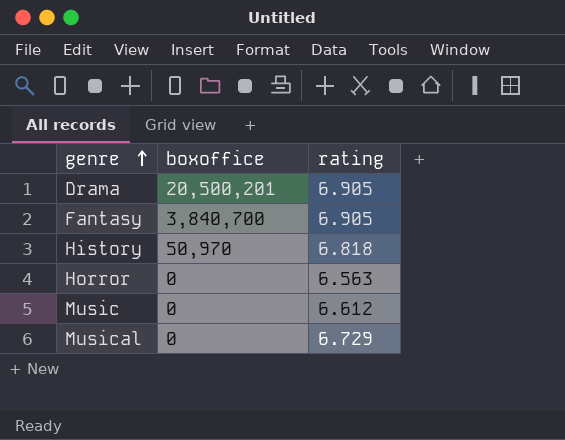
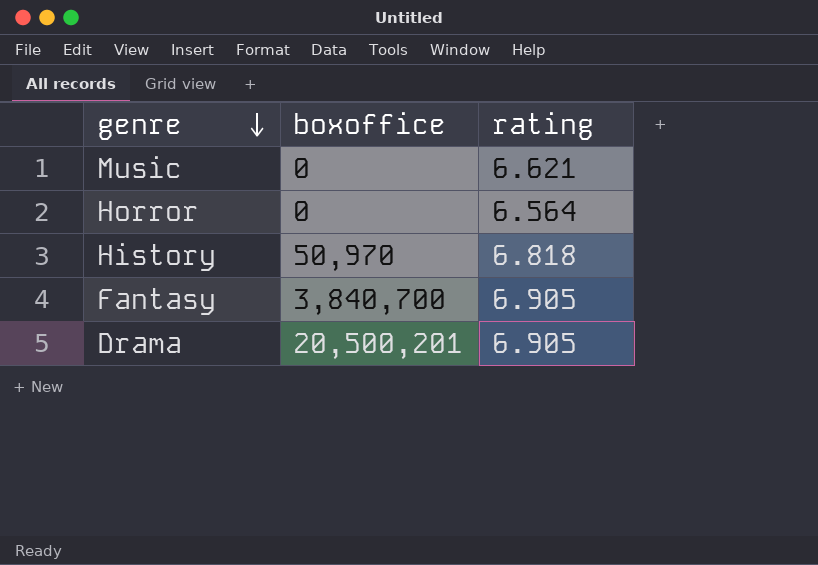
row order: genre ascending -> genre descending
row Musical: 0 | 6.729 -> none
Music | rating: 6.612 -> 6.621
Horror | rating: 6.563 -> 6.564

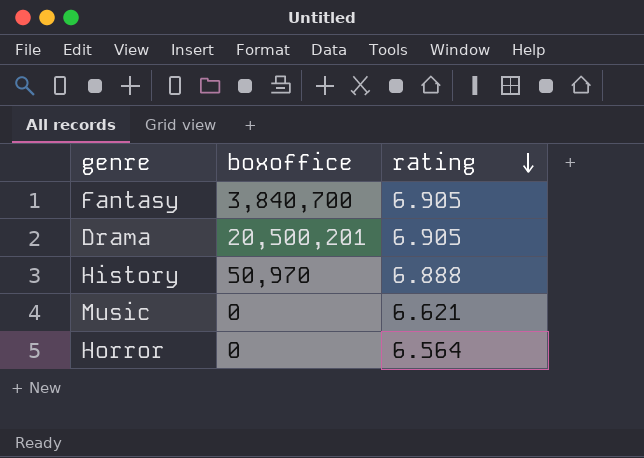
row order: genre descending -> rating descending
History | rating: 6.818 -> 6.888

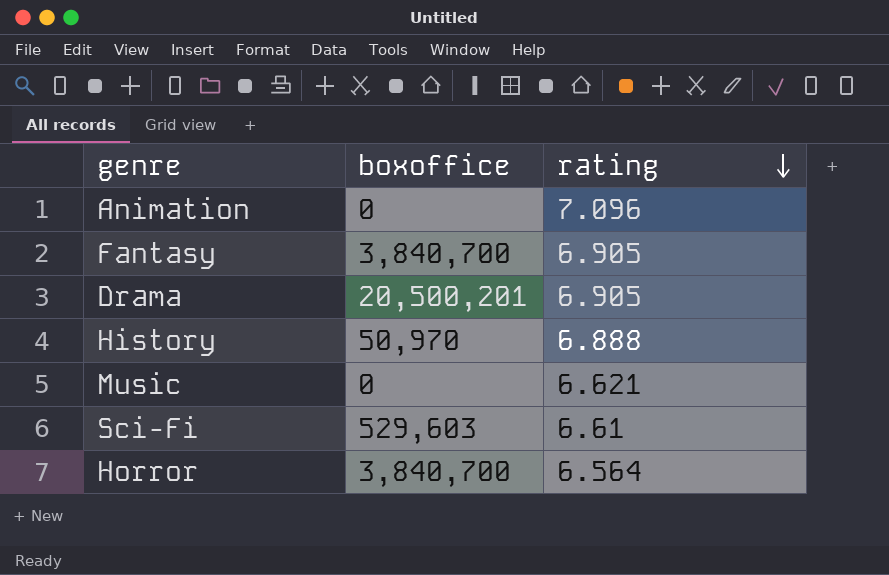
row Animation: none -> 0 | 7.096
row Sci-Fi: none -> 529,603 | 6.61
Horror | boxoffice: 0 -> 3,840,700

